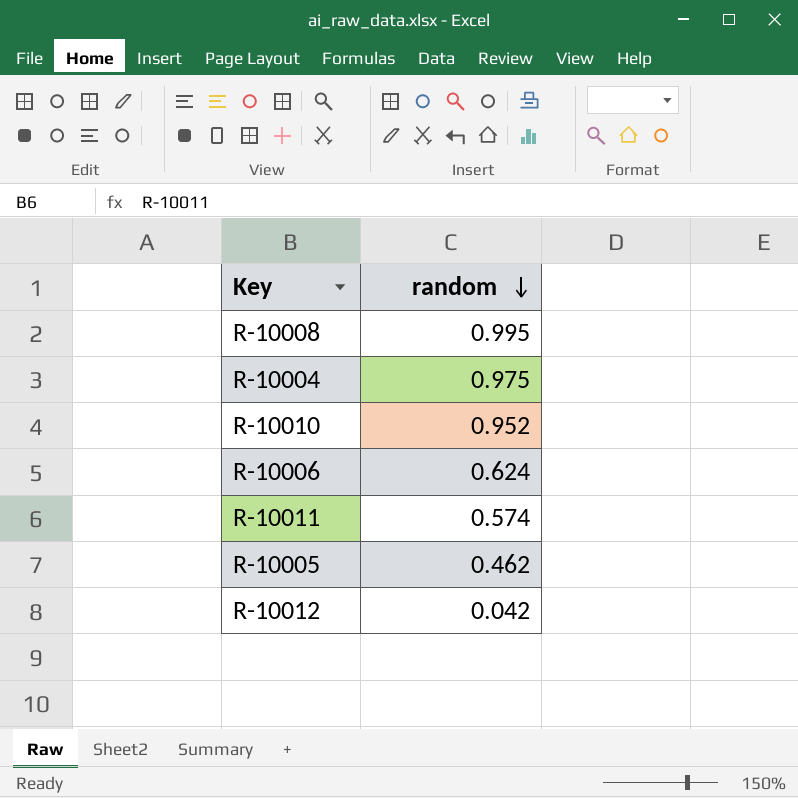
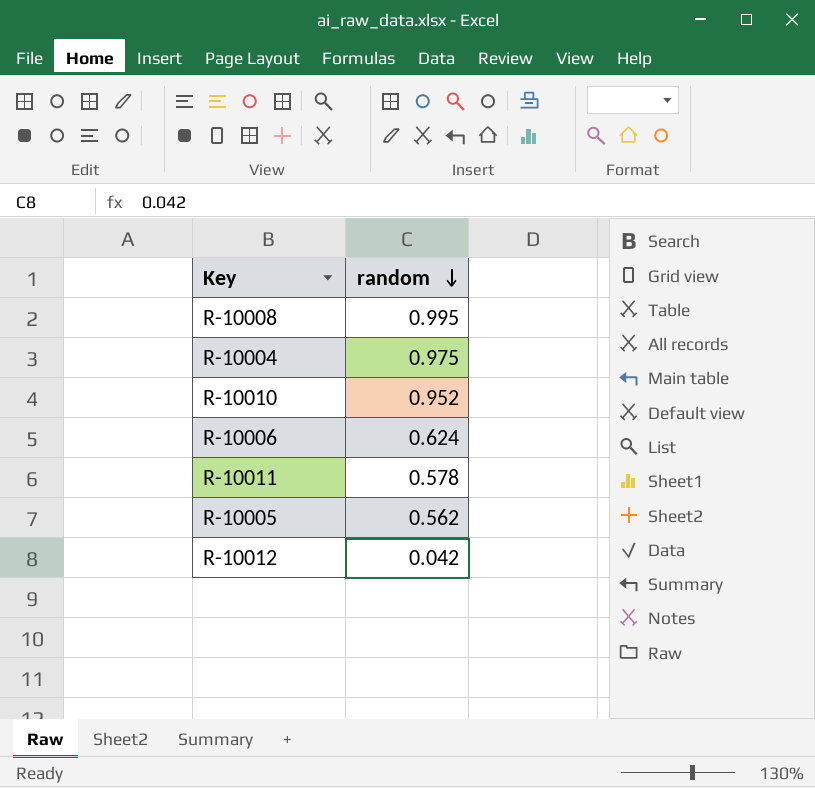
R-10011 | random: 0.574 -> 0.578
R-10005 | random: 0.462 -> 0.562

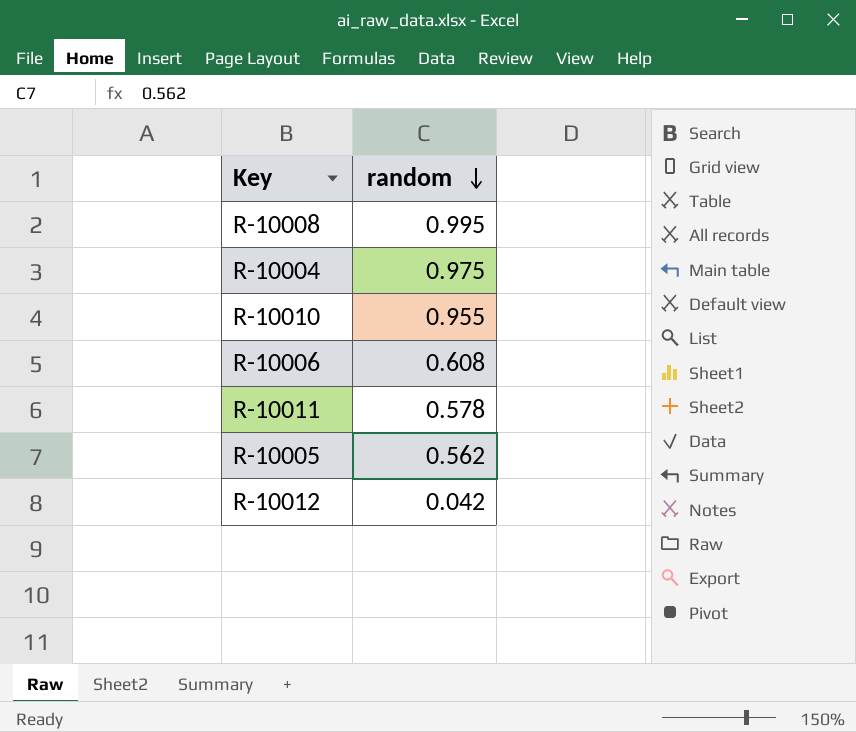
R-10010 | random: 0.952 -> 0.955
R-10006 | random: 0.624 -> 0.608

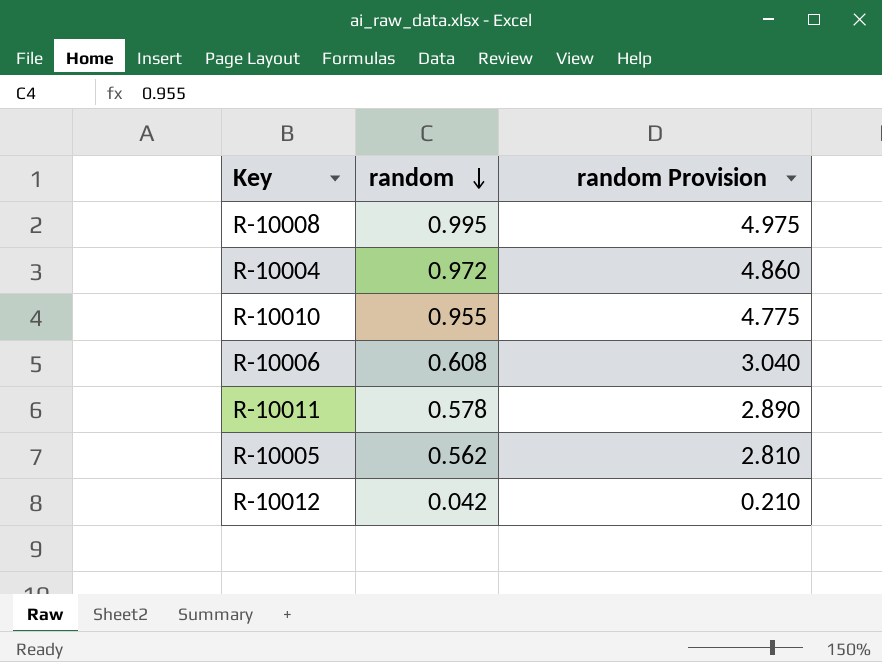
column random Provision | formula: none -> [random] * 5
R-10004 | random: 0.975 -> 0.972

